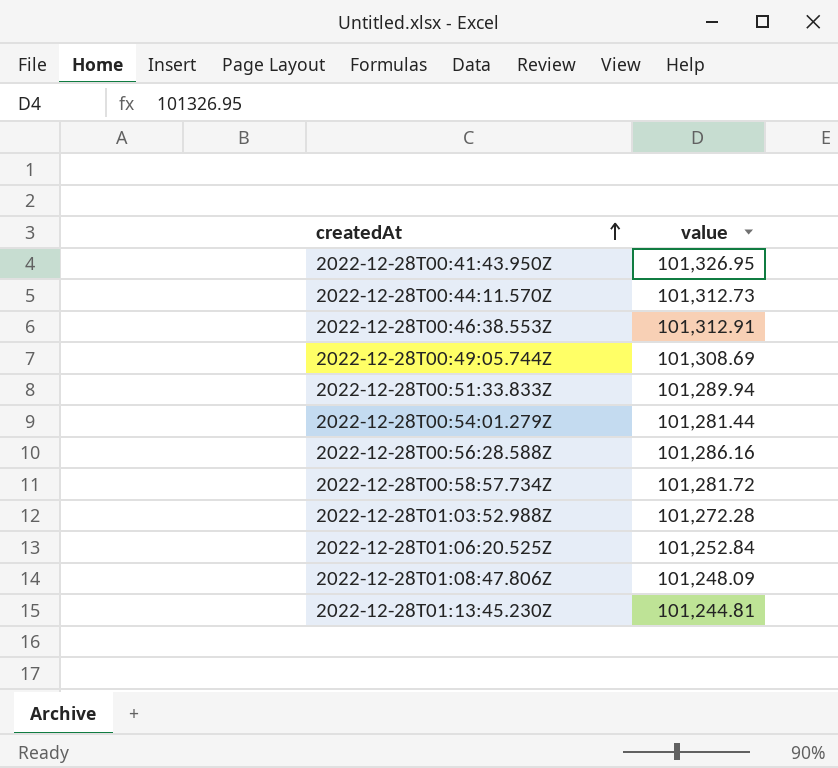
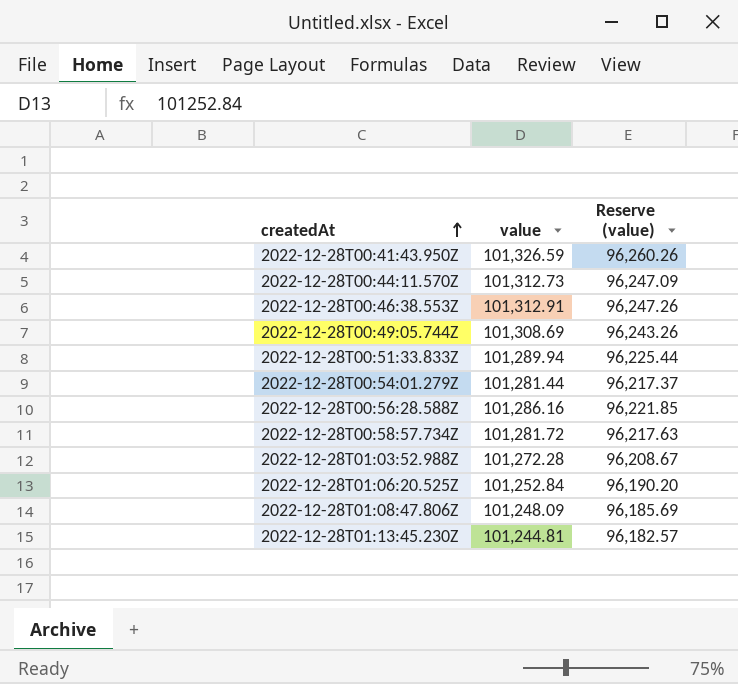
column Reserve (value) | formula: none -> [value] * 0.95
2022-12-28T00:41:43.950Z | value: 101,326.95 -> 101,326.59

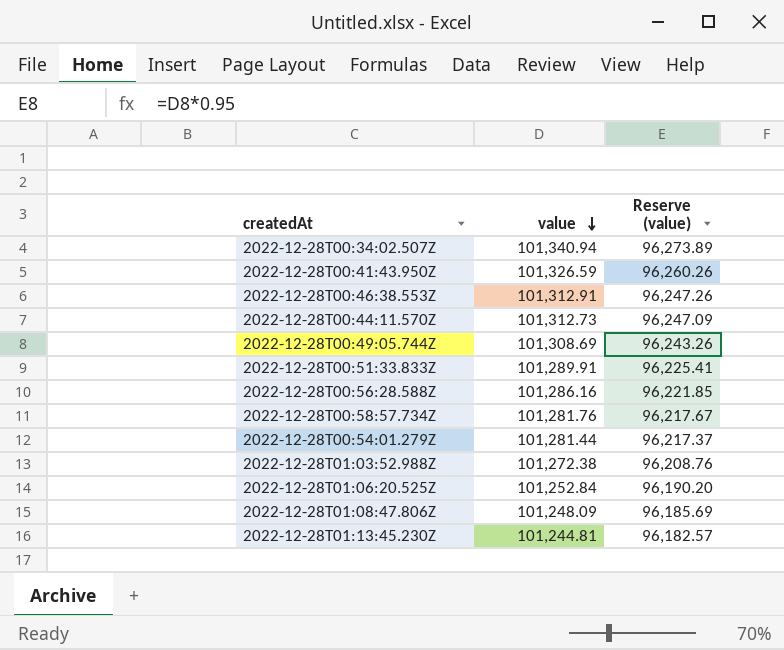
row order: createdAt ascending -> value descending
row 2022-12-28T00:34:02.507Z: none -> 101,340.94 | 96,273.89
2022-12-28T00:51:33.833Z | value: 101,289.94 -> 101,289.91
2022-12-28T00:51:33.833Z | Reserve (value): 96,225.44 -> 96,225.41
2022-12-28T00:58:57.734Z | value: 101,281.72 -> 101,281.76
2022-12-28T00:58:57.734Z | Reserve (value): 96,217.63 -> 96,217.67
2022-12-28T01:03:52.988Z | value: 101,272.28 -> 101,272.38
2022-12-28T01:03:52.988Z | Reserve (value): 96,208.67 -> 96,208.76

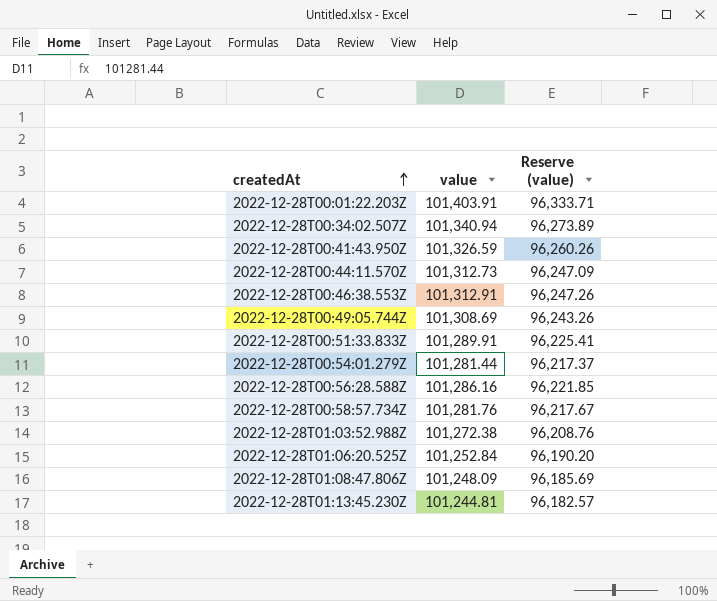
row order: value descending -> createdAt ascending
row 2022-12-28T00:01:22.203Z: none -> 101,403.91 | 96,333.71

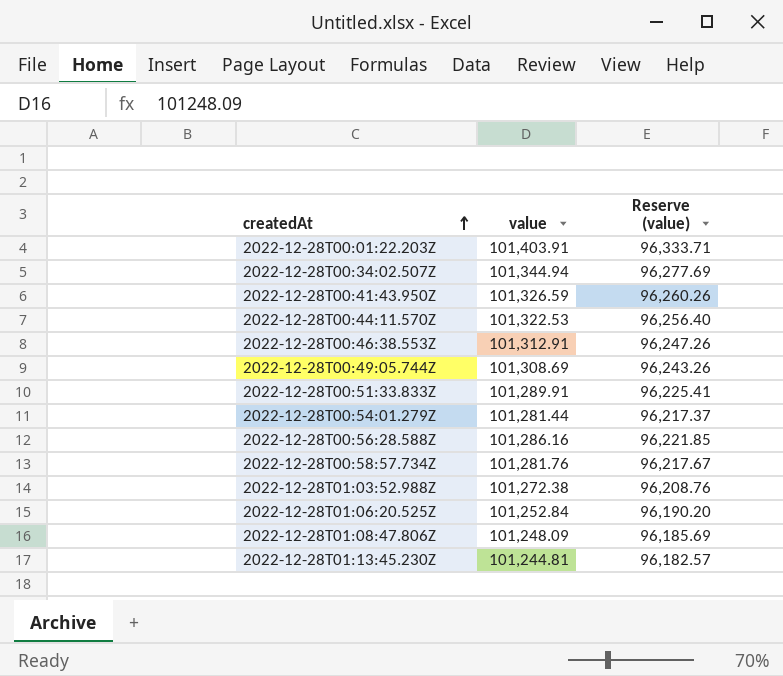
2022-12-28T00:34:02.507Z | value: 101,340.94 -> 101,344.94
2022-12-28T00:34:02.507Z | Reserve (value): 96,273.89 -> 96,277.69
2022-12-28T00:44:11.570Z | value: 101,312.73 -> 101,322.53
2022-12-28T00:44:11.570Z | Reserve (value): 96,247.09 -> 96,256.40

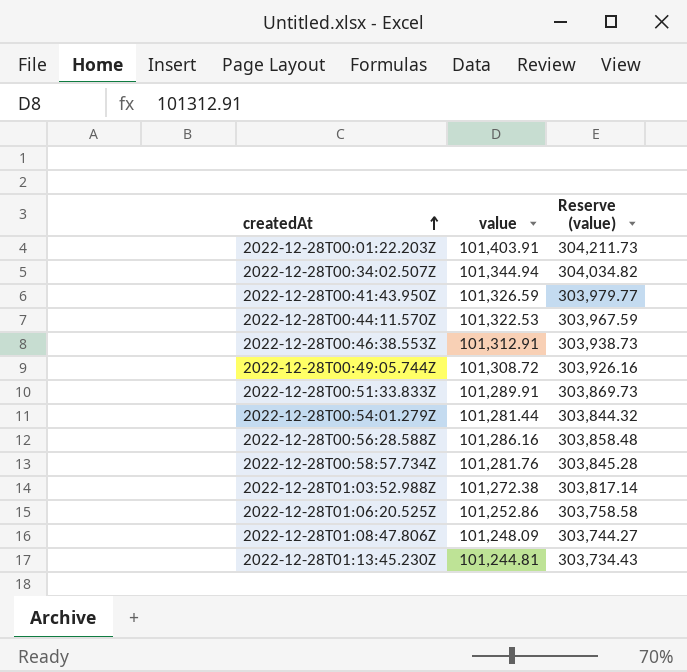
column Reserve (value) | formula: [value] * 0.95 -> [value] * 3
2022-12-28T00:49:05.744Z | value: 101,308.69 -> 101,308.72
2022-12-28T01:06:20.525Z | value: 101,252.84 -> 101,252.86

